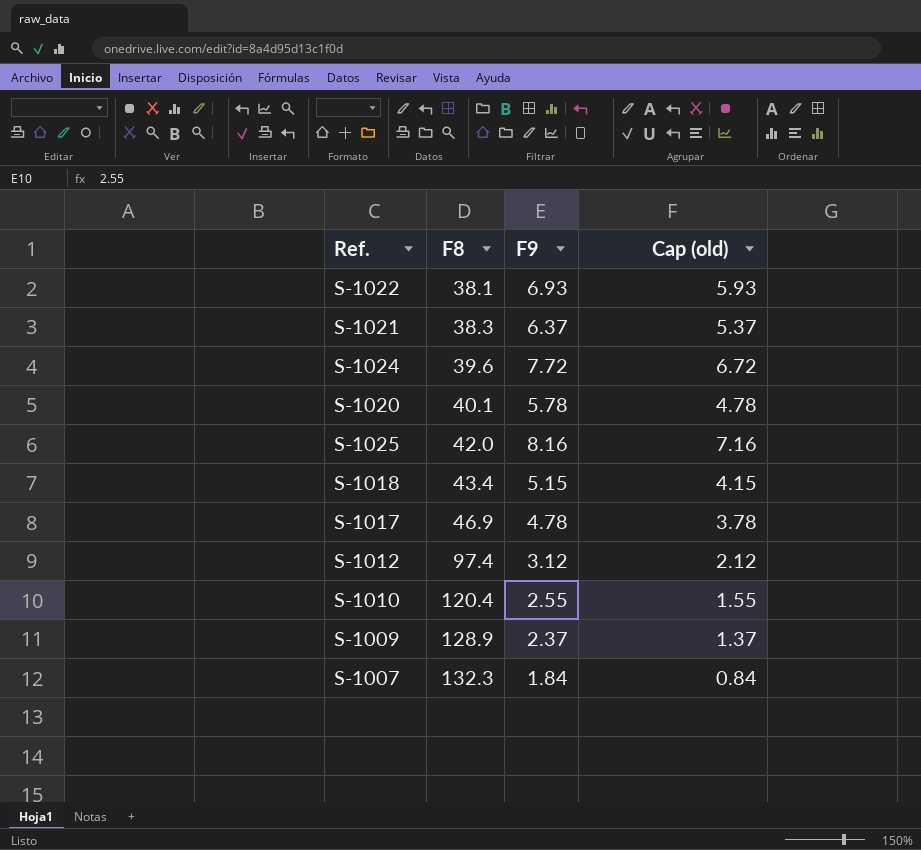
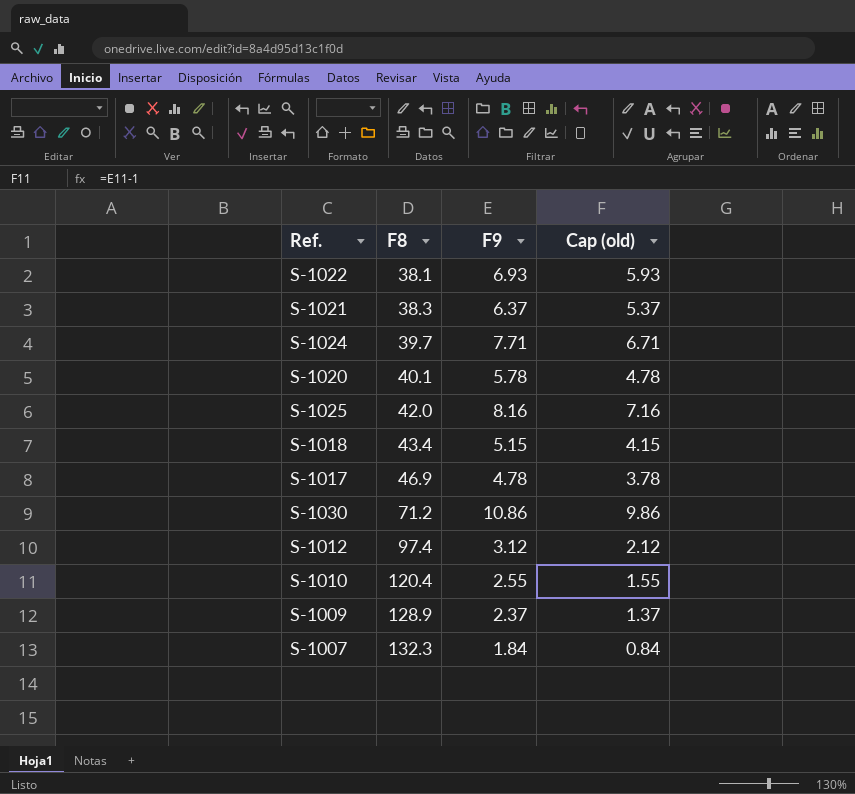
S-1024 | F8: 39.6 -> 39.7
S-1024 | F9: 7.72 -> 7.71
S-1024 | Cap (old): 6.72 -> 6.71
row S-1030: none -> 71.2 | 10.86 | 9.86

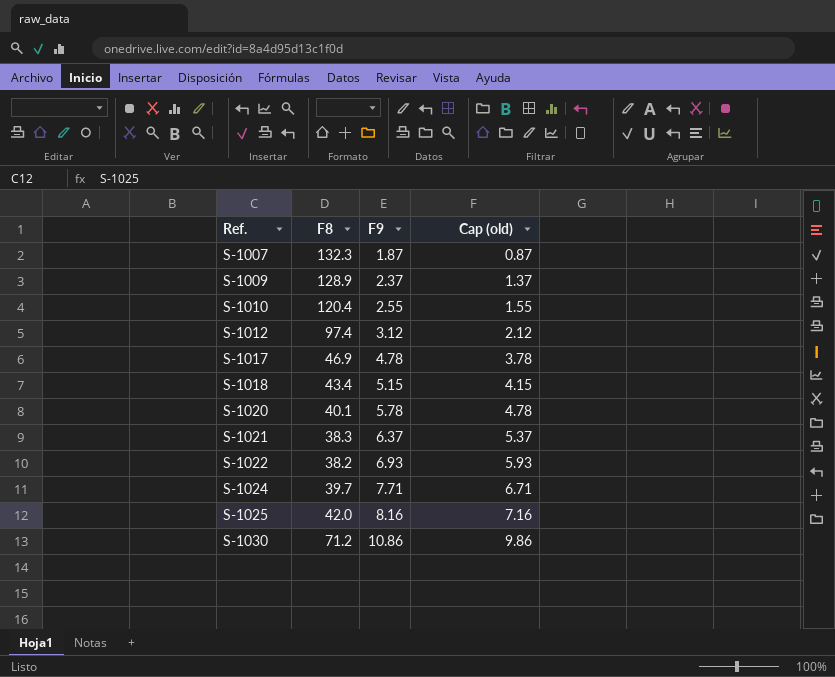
row order: F8 ascending -> Ref. ascending
S-1007 | F9: 1.84 -> 1.87
S-1007 | Cap (old): 0.84 -> 0.87
S-1022 | F8: 38.1 -> 38.2

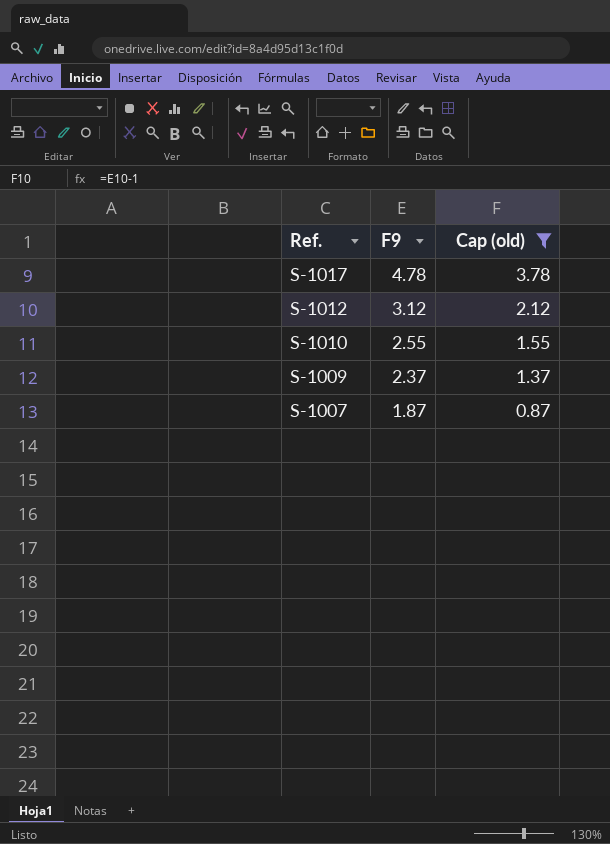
filter: none -> Cap (old) <= 3.78
row order: Ref. ascending -> Ref. descending
column F8 | position: 2 -> none

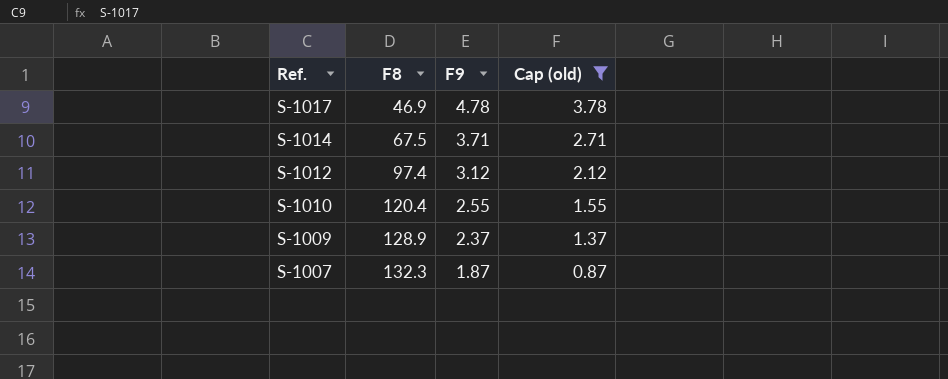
column F8 | position: none -> 2
row S-1014: none -> 67.5 | 3.71 | 2.71

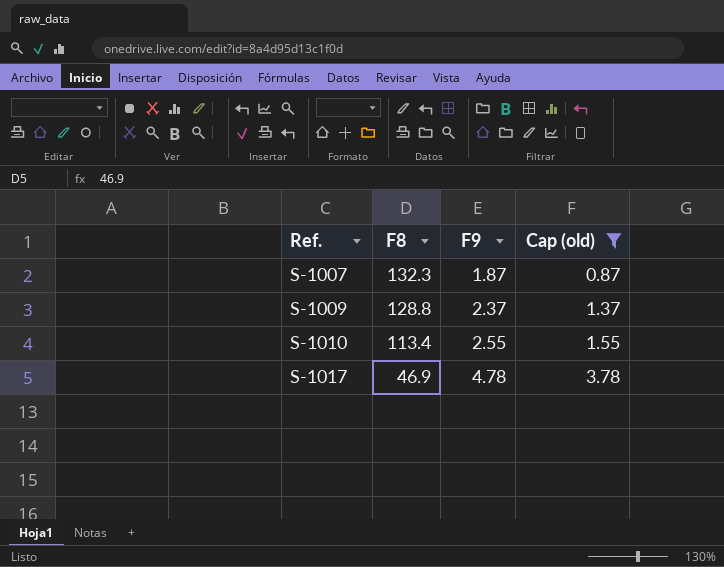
row order: Ref. descending -> Ref. ascending
row S-1014: 67.5 | 3.71 | 2.71 -> none
row S-1012: 97.4 | 3.12 | 2.12 -> none
S-1009 | F8: 128.9 -> 128.8
S-1010 | F8: 120.4 -> 113.4

